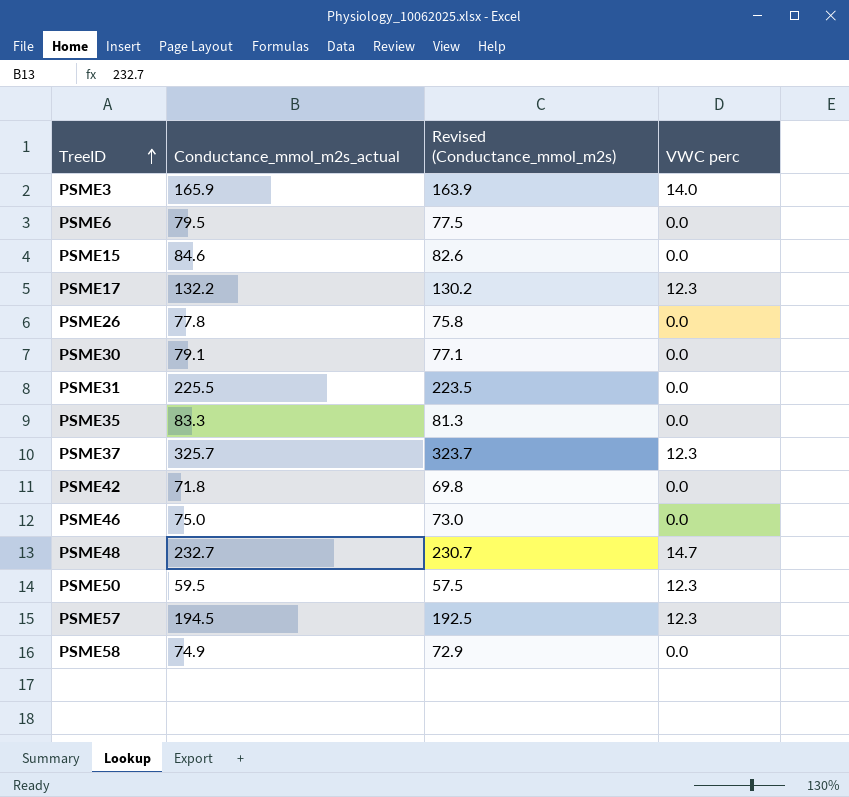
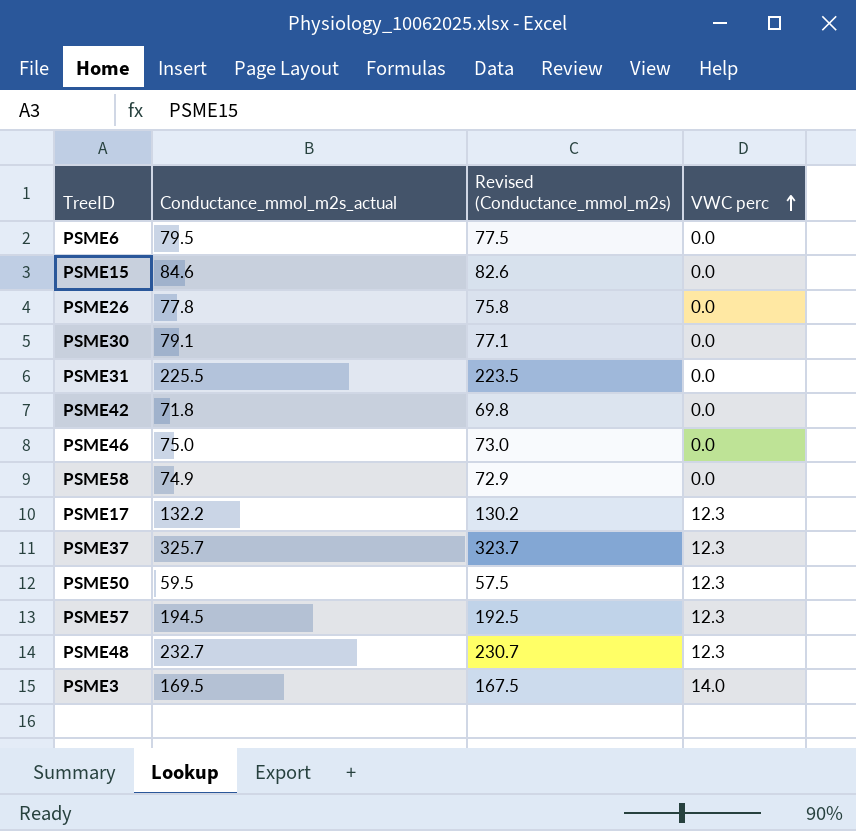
row order: TreeID ascending -> VWC perc ascending
row PSME35: 83.3 | 81.3 | 0.0 -> none
PSME48 | VWC perc: 14.7 -> 12.3
PSME3 | Conductance_mmol_m2s_actual: 165.9 -> 169.5
PSME3 | Revised (Conductance_mmol_m2s): 163.9 -> 167.5

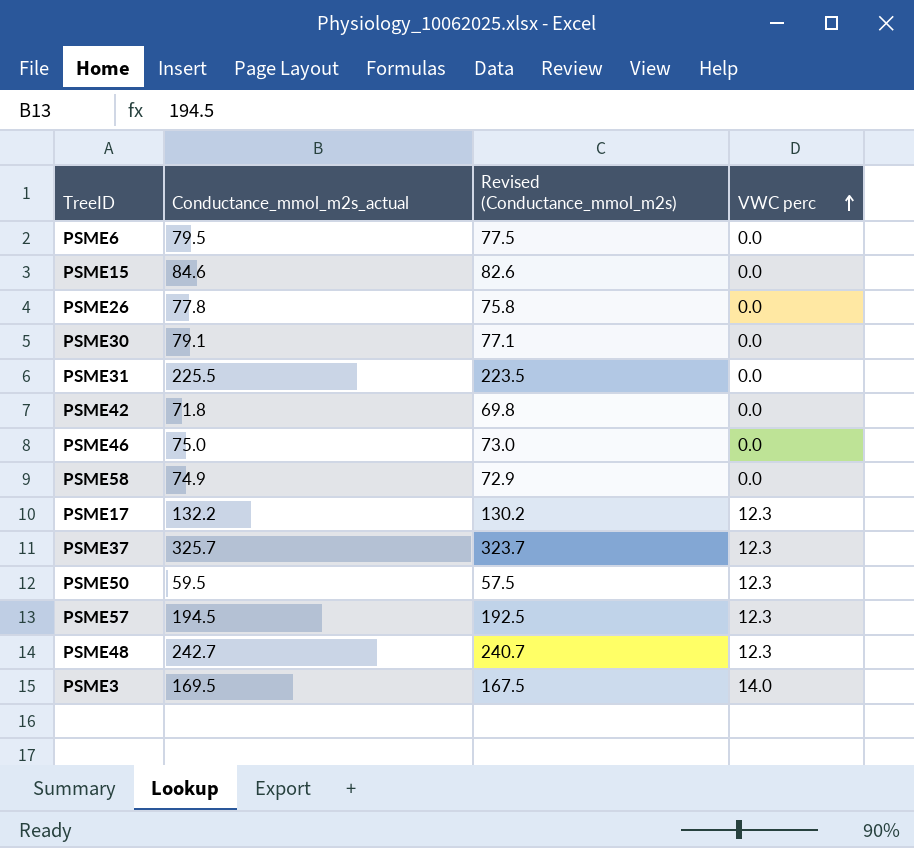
PSME48 | Conductance_mmol_m2s_actual: 232.7 -> 242.7
PSME48 | Revised (Conductance_mmol_m2s): 230.7 -> 240.7

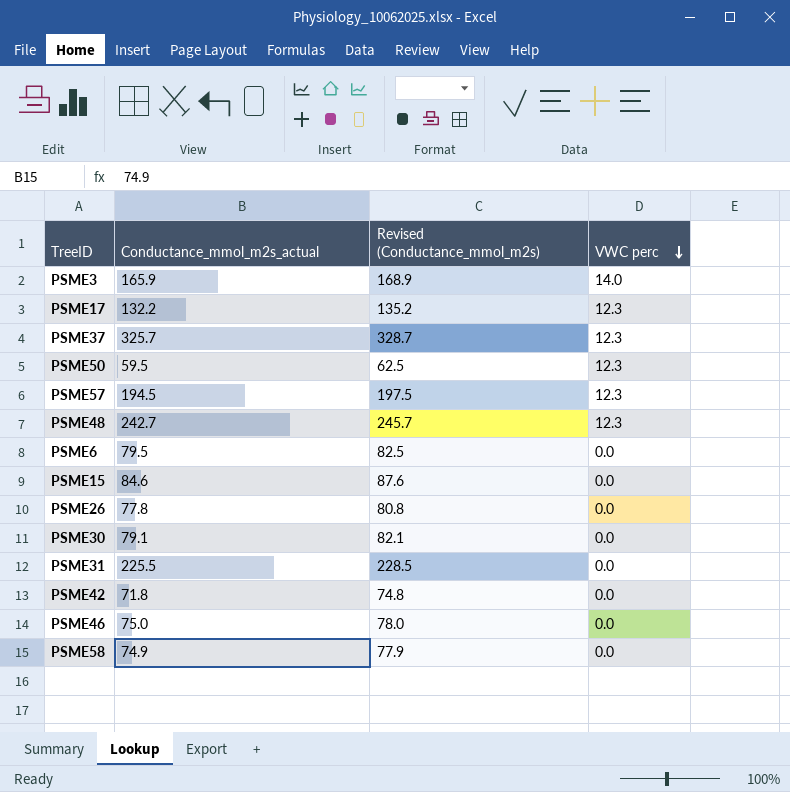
row order: VWC perc ascending -> VWC perc descending
column Revised (Conductance_mmol_m2s) | formula: [Conductance_mmol_m2s_actual] - 2 -> [Conductance_mmol_m2s_actual] + 3
PSME3 | Conductance_mmol_m2s_actual: 169.5 -> 165.9

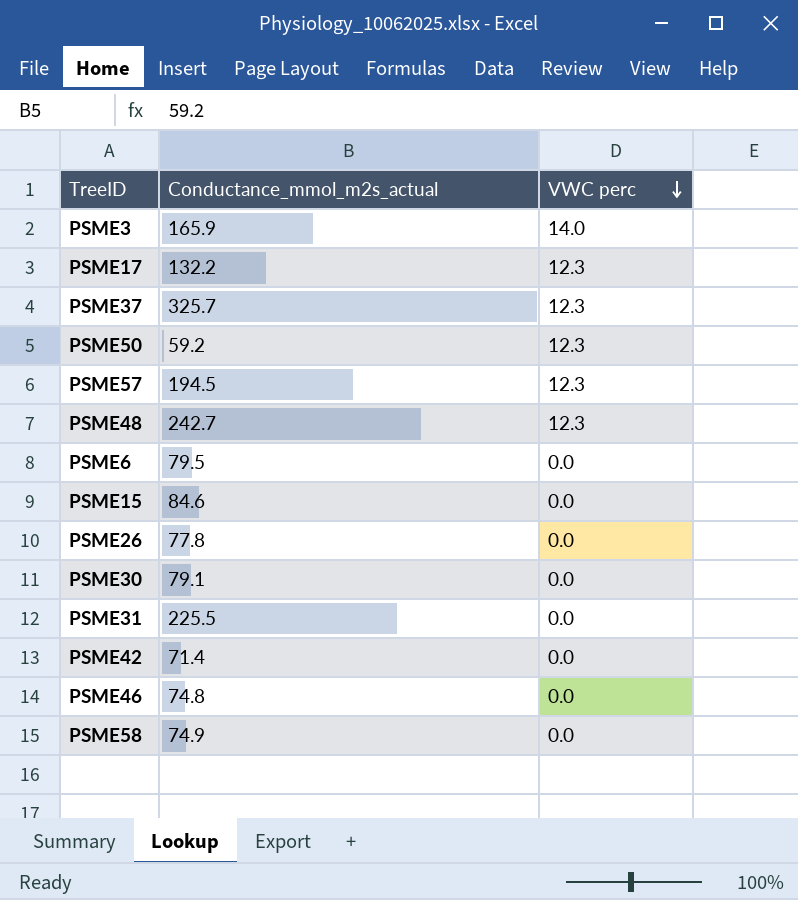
column Revised (Conductance_mmol_m2s) | formula: [Conductance_mmol_m2s_actual] + 3 -> none
PSME50 | Conductance_mmol_m2s_actual: 59.5 -> 59.2
PSME42 | Conductance_mmol_m2s_actual: 71.8 -> 71.4
PSME46 | Conductance_mmol_m2s_actual: 75.0 -> 74.8

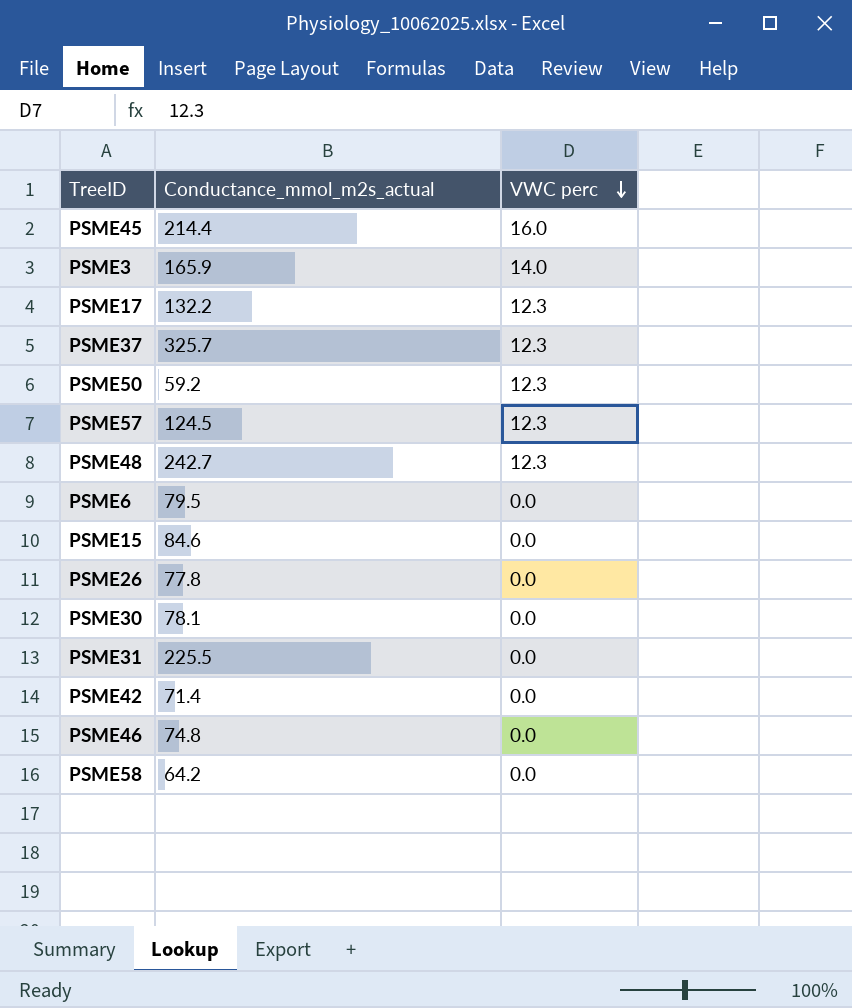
row PSME45: none -> 214.4 | 16.0
PSME57 | Conductance_mmol_m2s_actual: 194.5 -> 124.5
PSME30 | Conductance_mmol_m2s_actual: 79.1 -> 78.1
PSME58 | Conductance_mmol_m2s_actual: 74.9 -> 64.2

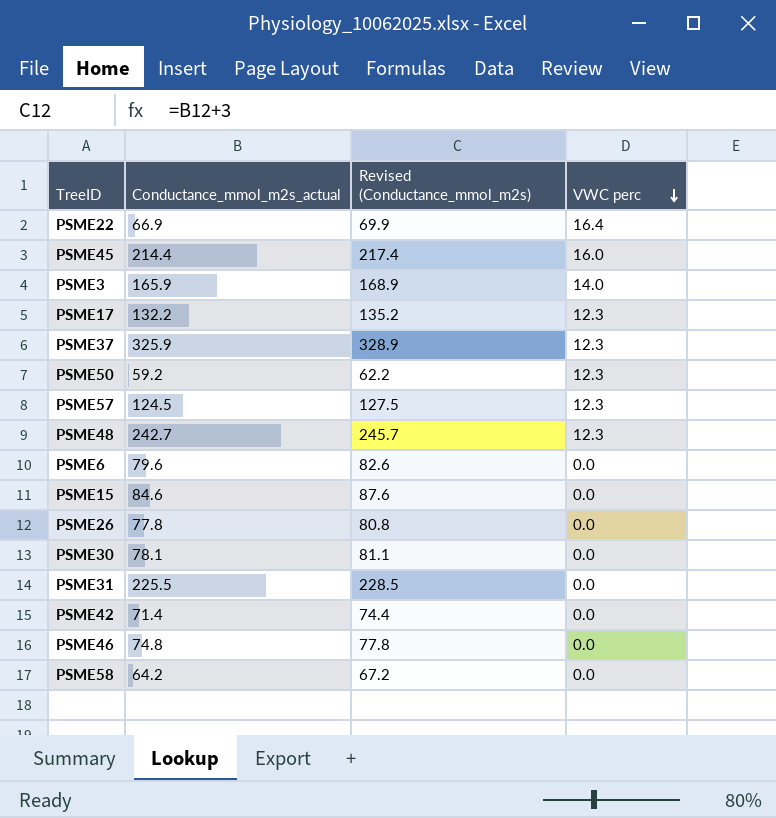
column Revised (Conductance_mmol_m2s) | formula: none -> [Conductance_mmol_m2s_actual] + 3
row PSME22: none -> 66.9 | 69.9 | 16.4
PSME37 | Conductance_mmol_m2s_actual: 325.7 -> 325.9
PSME6 | Conductance_mmol_m2s_actual: 79.5 -> 79.6

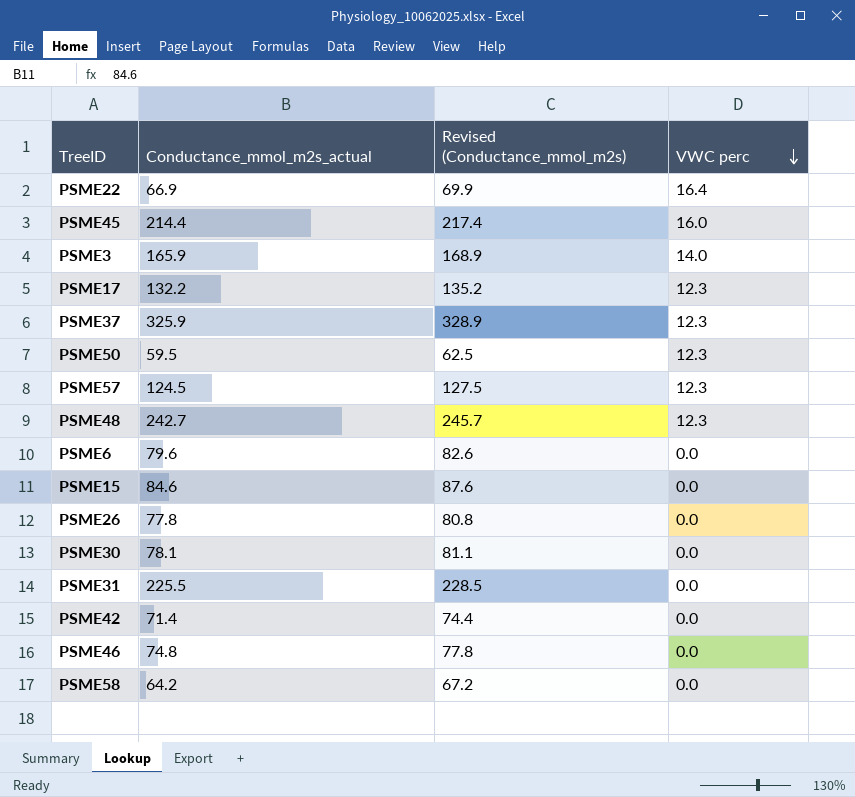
PSME50 | Conductance_mmol_m2s_actual: 59.2 -> 59.5
PSME50 | Revised (Conductance_mmol_m2s): 62.2 -> 62.5

